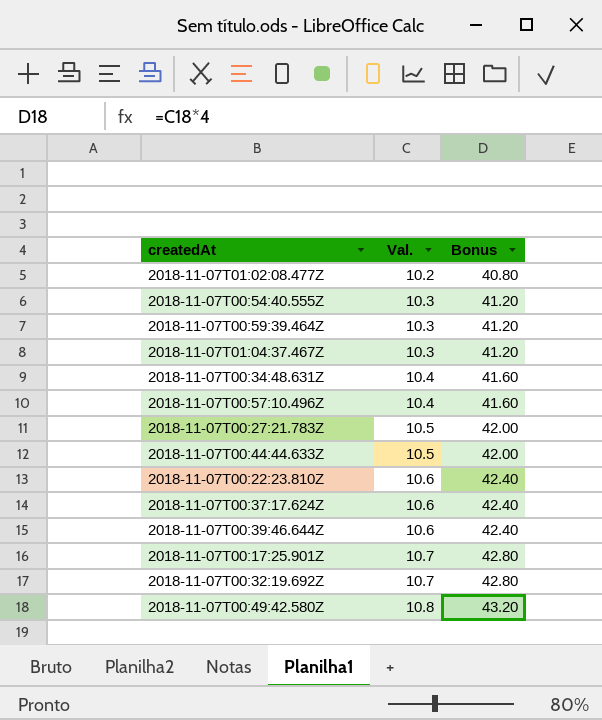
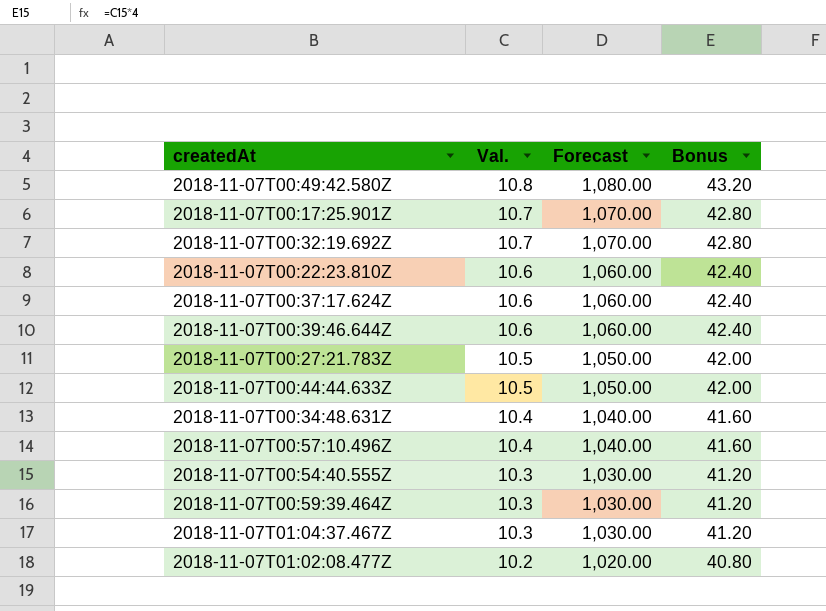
row order: Val. ascending -> Val. descending
column Forecast | formula: none -> [Val.] * 100

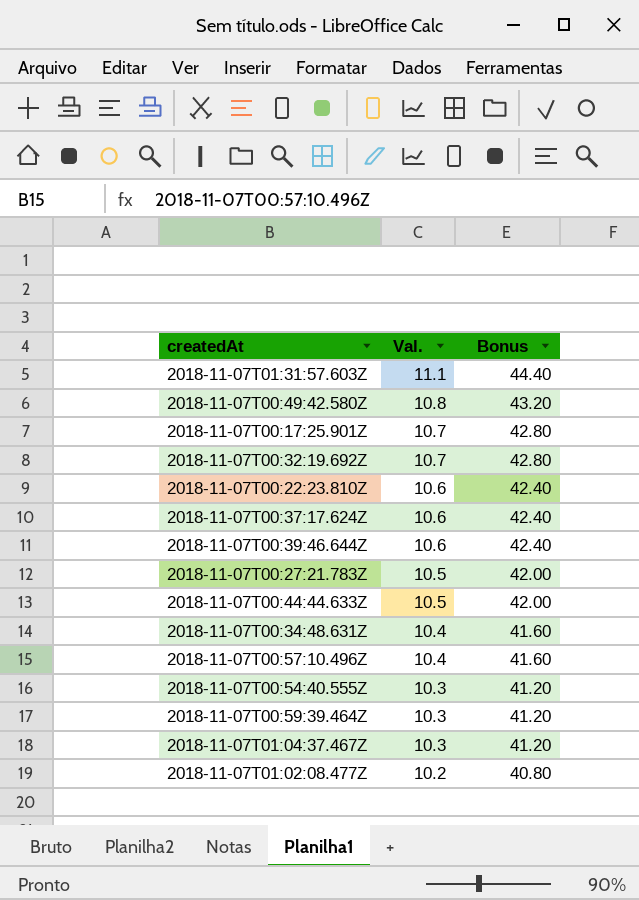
column Forecast | formula: [Val.] * 100 -> none
row 2018-11-07T01:31:57.603Z: none -> 11.1 | 44.40

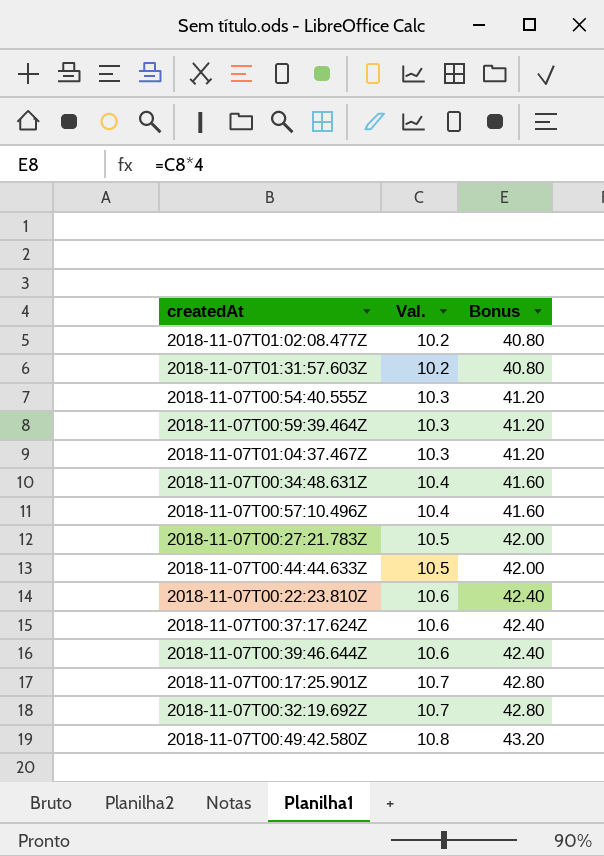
row order: Val. descending -> Val. ascending
2018-11-07T01:31:57.603Z | Val.: 11.1 -> 10.2
2018-11-07T01:31:57.603Z | Bonus: 44.40 -> 40.80

